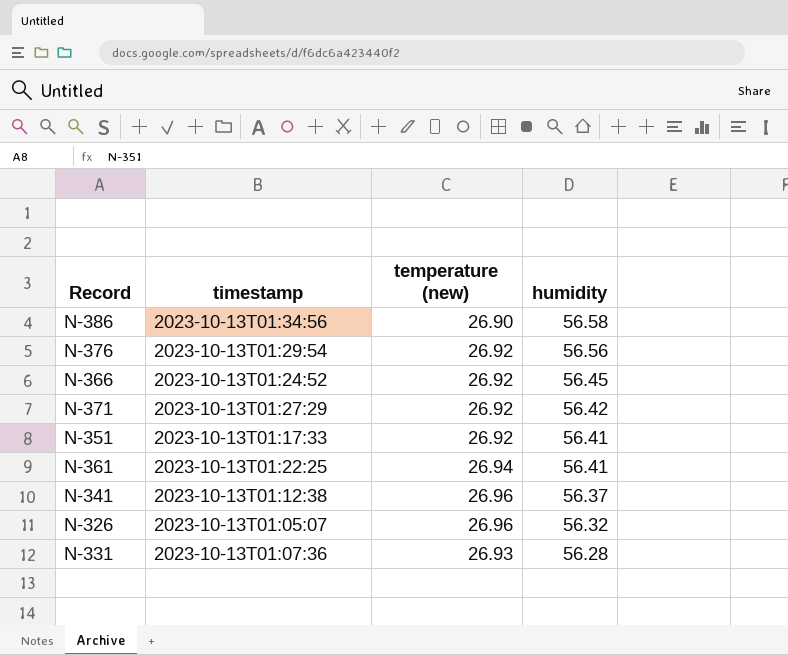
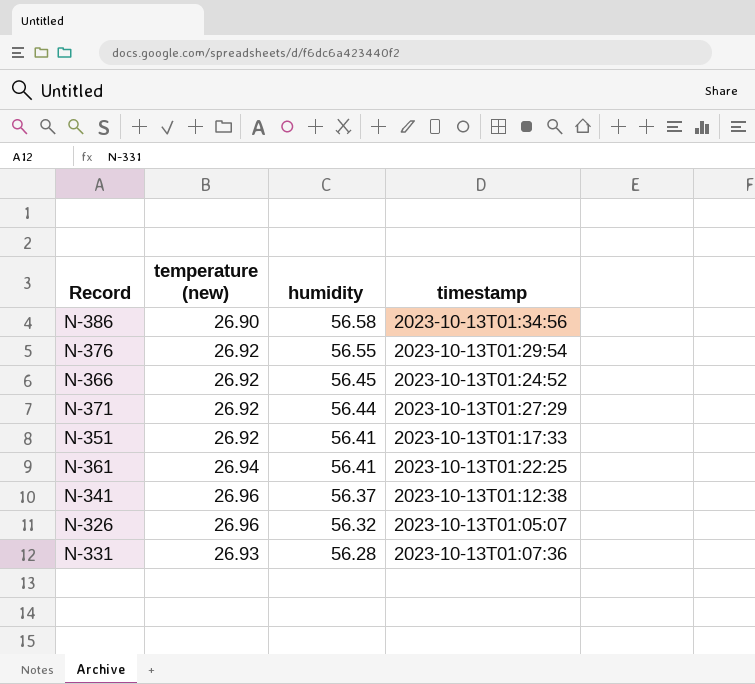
column timestamp | position: 2 -> 4
N-376 | humidity: 56.56 -> 56.55
N-371 | humidity: 56.42 -> 56.44

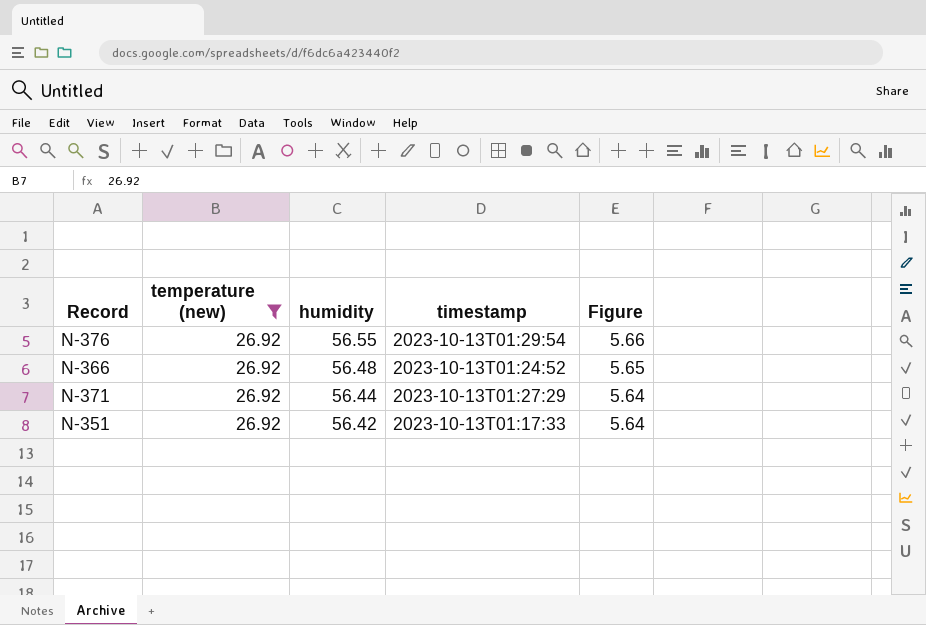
filter: none -> temperature (new) = 26.92
column Figure | formula: none -> [humidity] * 0.1
N-366 | humidity: 56.45 -> 56.48
N-351 | humidity: 56.41 -> 56.42

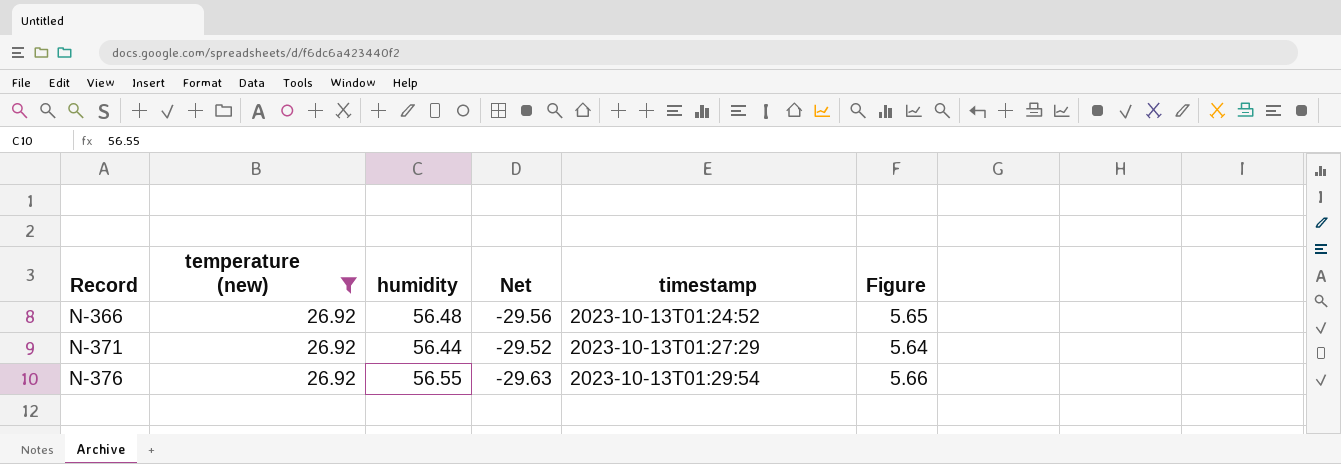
row order: humidity descending -> Record ascending
column Net | formula: none -> [temperature (new)] - [humidity]
row N-351: 26.92 | 56.42 | 2023-10-13T01:17:33 | 5.64 -> none

